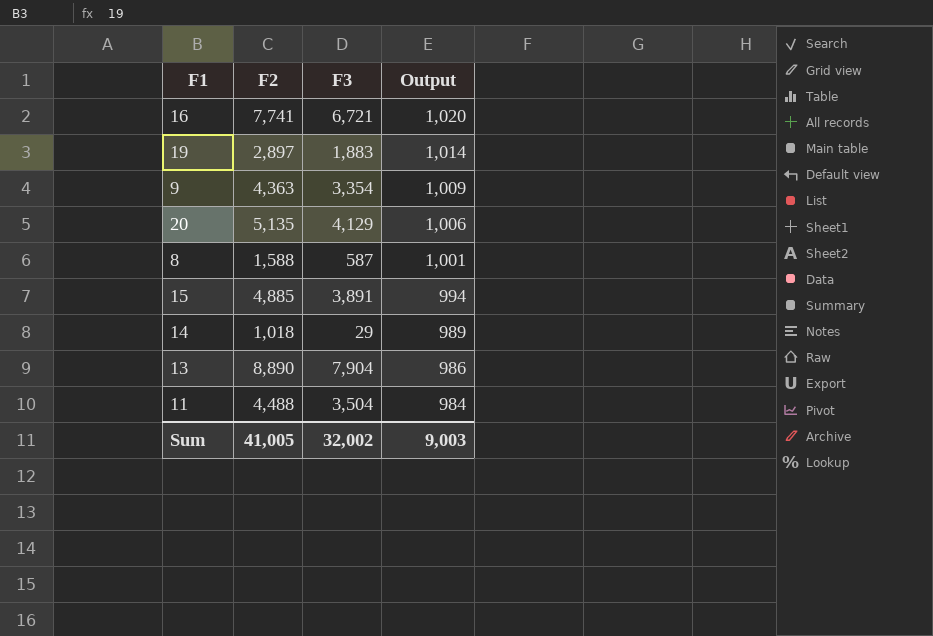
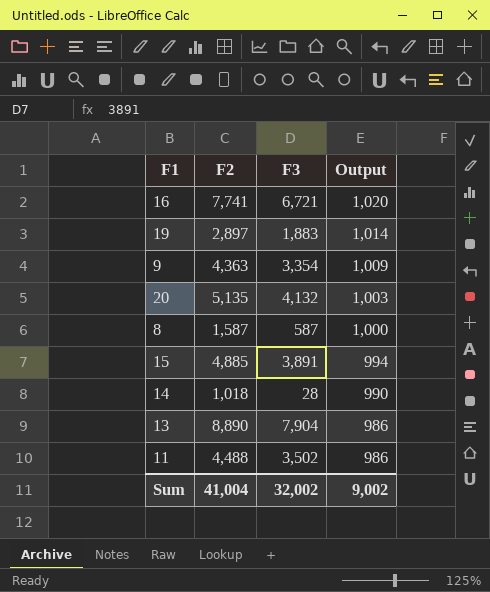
20 | F3: 4,129 -> 4,132
20 | Output: 1,006 -> 1,003
8 | F2: 1,588 -> 1,587
8 | Output: 1,001 -> 1,000
14 | F3: 29 -> 28
14 | Output: 989 -> 990
11 | F3: 3,504 -> 3,502
11 | Output: 984 -> 986
Sum | F2: 41,005 -> 41,004
Sum | Output: 9,003 -> 9,002

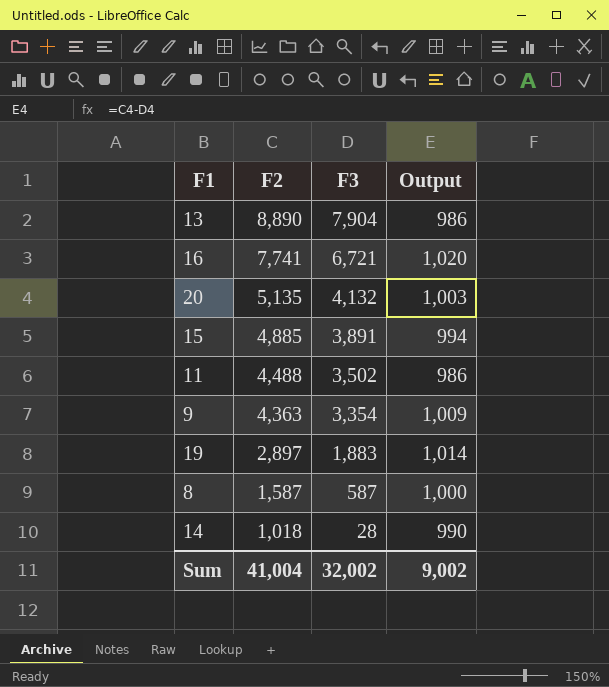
row order: Output descending -> F2 descending

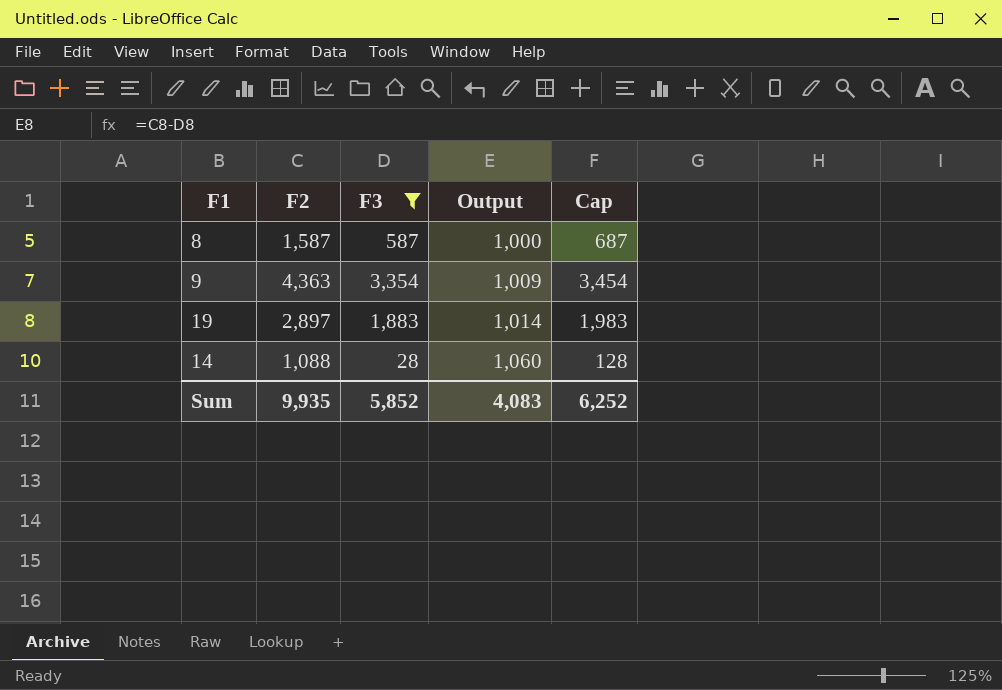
filter: none -> F3 <= 3,354
row order: F2 descending -> Output ascending
column Cap | formula: none -> [F3] + 100
14 | F2: 1,018 -> 1,088
14 | Output: 990 -> 1,060
Sum | F2: 41,004 -> 9,935
Sum | F3: 32,002 -> 5,852
Sum | Output: 9,002 -> 4,083

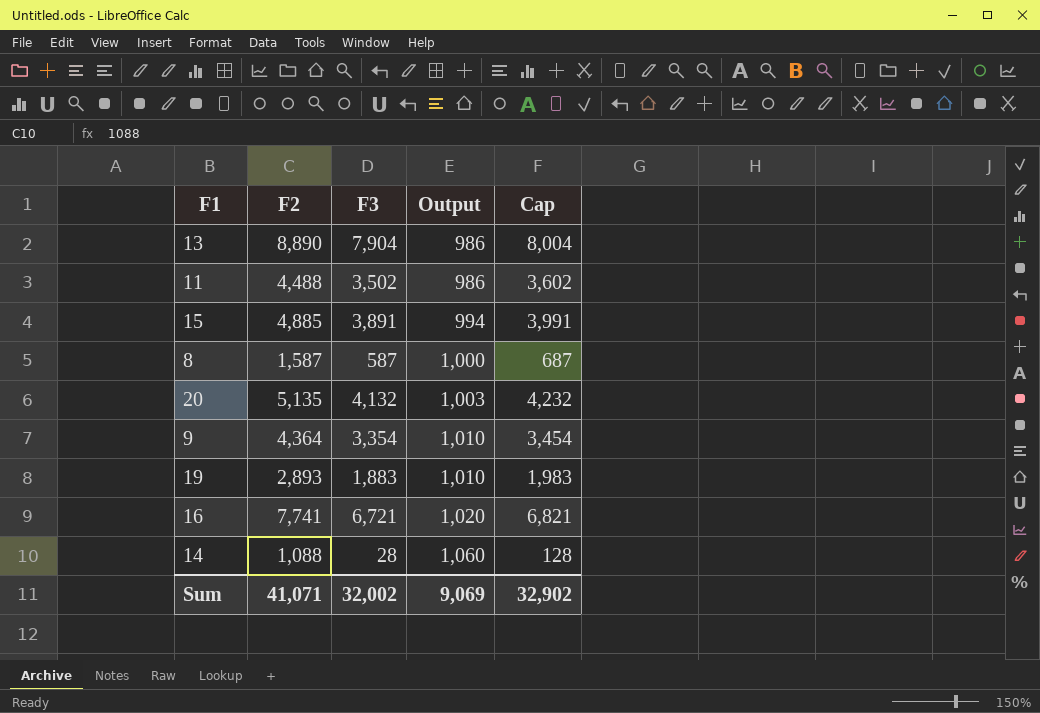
filter: F3 <= 3,354 -> none
9 | F2: 4,363 -> 4,364
9 | Output: 1,009 -> 1,010
19 | F2: 2,897 -> 2,893
19 | Output: 1,014 -> 1,010
Sum | F2: 9,935 -> 41,071
Sum | F3: 5,852 -> 32,002
Sum | Output: 4,083 -> 9,069
Sum | Cap: 6,252 -> 32,902

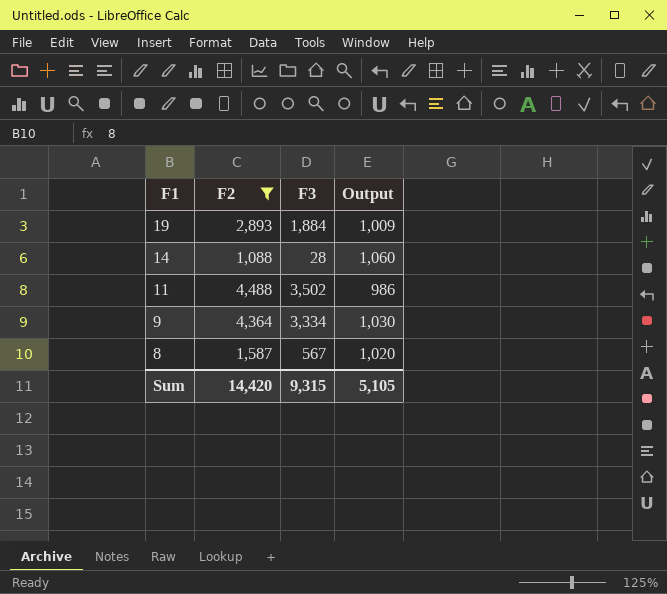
filter: none -> F2 <= 4,488
row order: Output ascending -> F1 descending
column Cap | formula: [F3] + 100 -> none
19 | F3: 1,883 -> 1,884
19 | Output: 1,010 -> 1,009
9 | F3: 3,354 -> 3,334
9 | Output: 1,010 -> 1,030
8 | F3: 587 -> 567
8 | Output: 1,000 -> 1,020
Sum | F2: 41,071 -> 14,420
Sum | F3: 32,002 -> 9,315
Sum | Output: 9,069 -> 5,105

